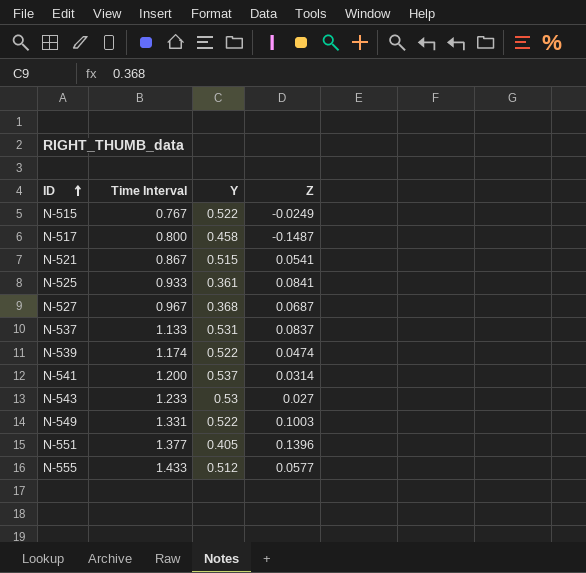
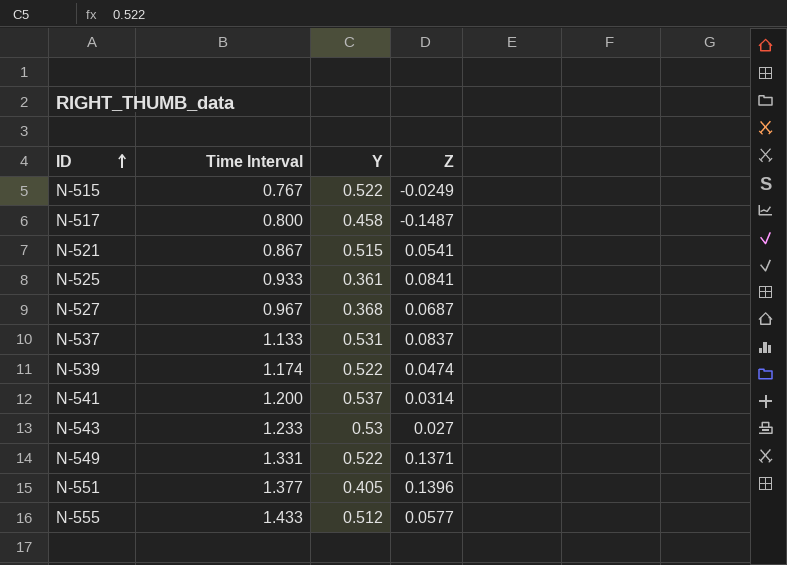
N-549 | Z: 0.1003 -> 0.1371

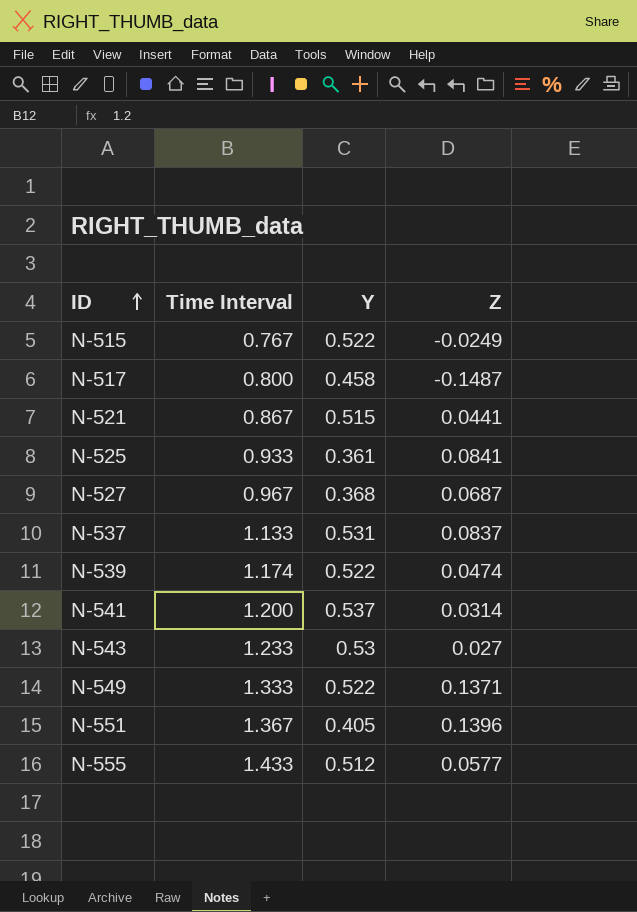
N-521 | Z: 0.0541 -> 0.0441
N-549 | Time Interval: 1.331 -> 1.333
N-551 | Time Interval: 1.377 -> 1.367

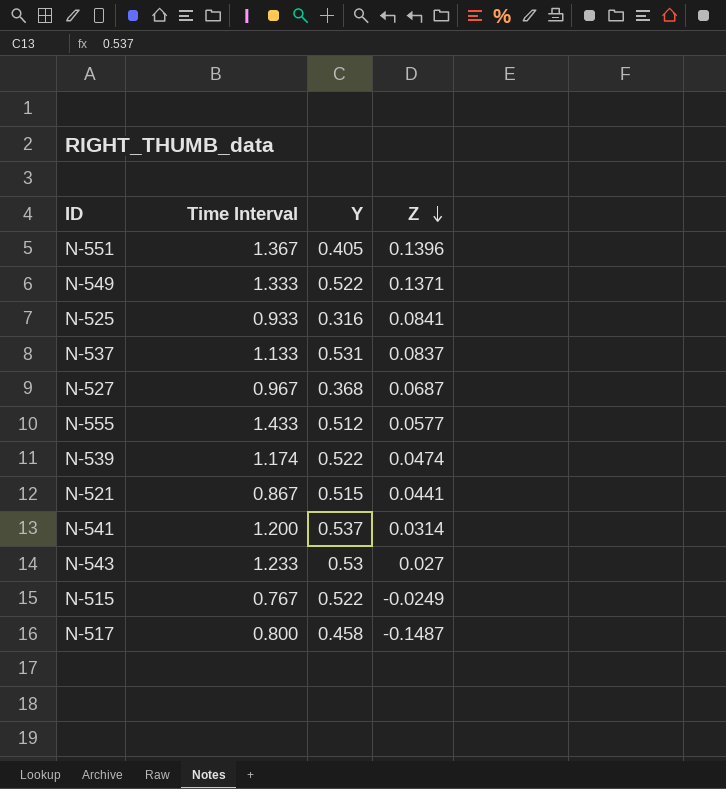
row order: ID ascending -> Z descending
N-525 | Y: 0.361 -> 0.316

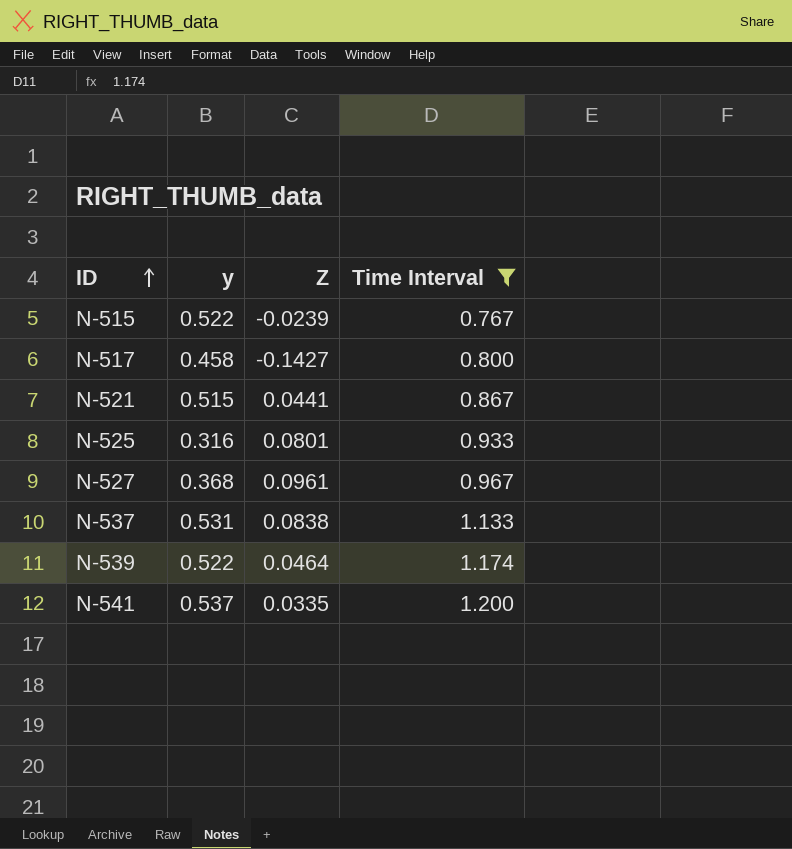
filter: none -> Time Interval <= 1.200
row order: Z descending -> ID ascending
column name: Y -> y
column Time Interval | position: 2 -> 4
N-515 | Z: -0.0249 -> -0.0239
N-517 | Z: -0.1487 -> -0.1427
N-525 | Z: 0.0841 -> 0.0801
N-527 | Z: 0.0687 -> 0.0961
N-537 | Z: 0.0837 -> 0.0838
N-539 | Z: 0.0474 -> 0.0464
N-541 | Z: 0.0314 -> 0.0335

